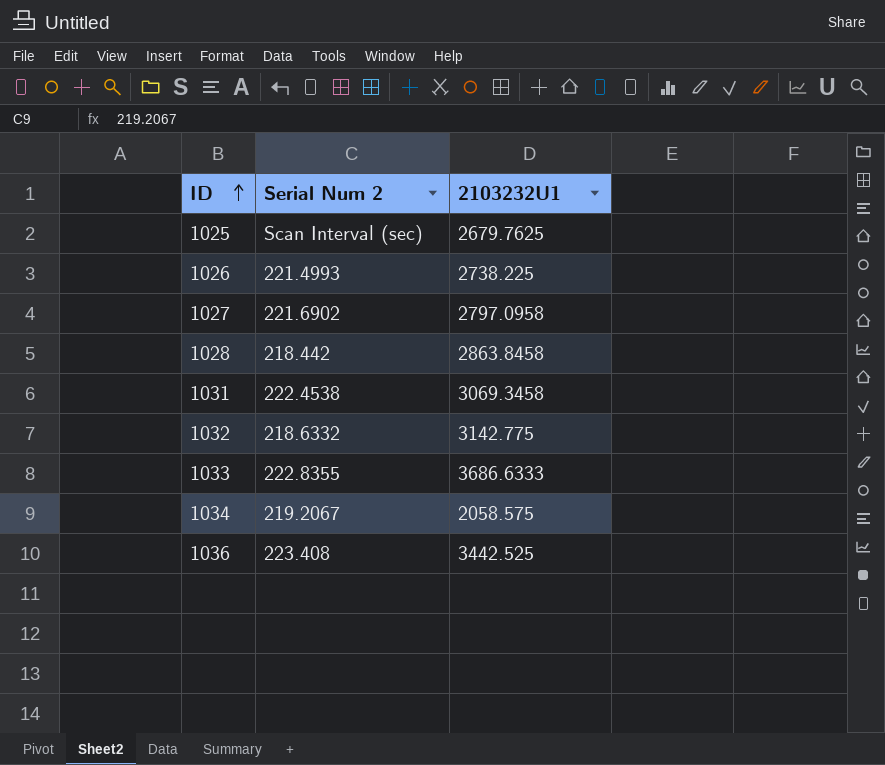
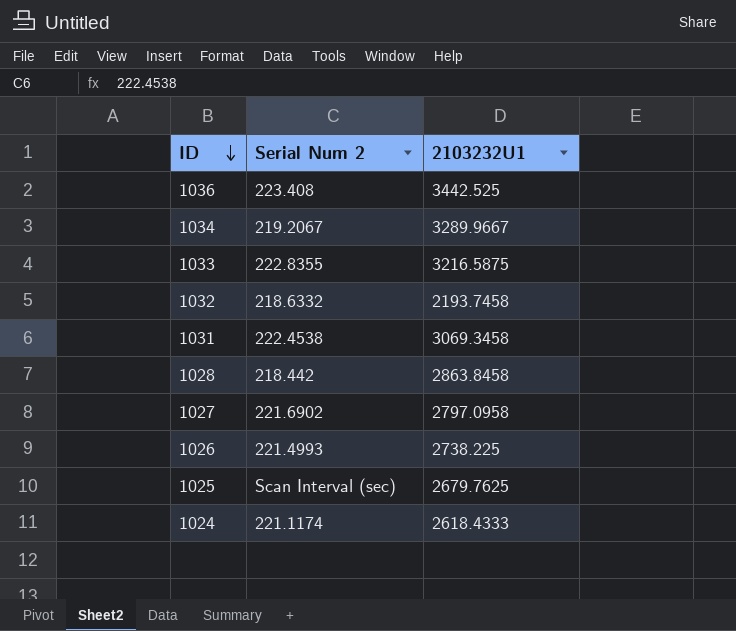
row order: ID ascending -> ID descending
1034 | 2103232U1: 2058.575 -> 3289.9667
1033 | 2103232U1: 3686.6333 -> 3216.5875
1032 | 2103232U1: 3142.775 -> 2193.7458
row 1024: none -> 221.1174 | 2618.4333

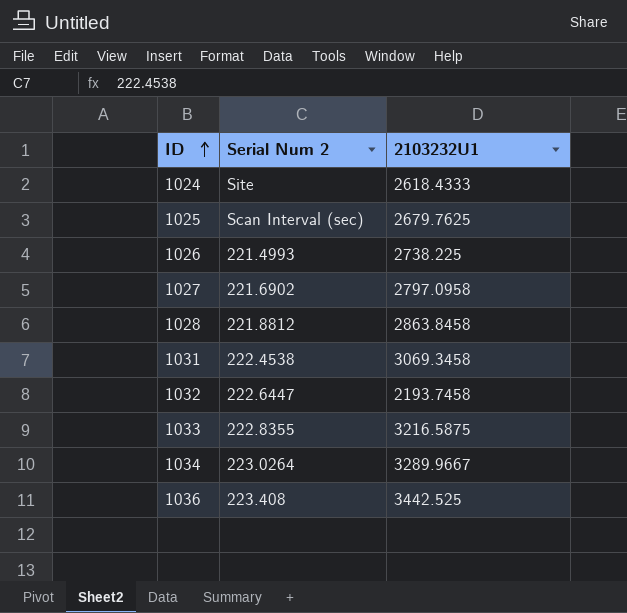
row order: ID descending -> ID ascending
1024 | Serial Num 2: 221.1174 -> Site
1028 | Serial Num 2: 218.442 -> 221.8812
1032 | Serial Num 2: 218.6332 -> 222.6447
1034 | Serial Num 2: 219.2067 -> 223.0264

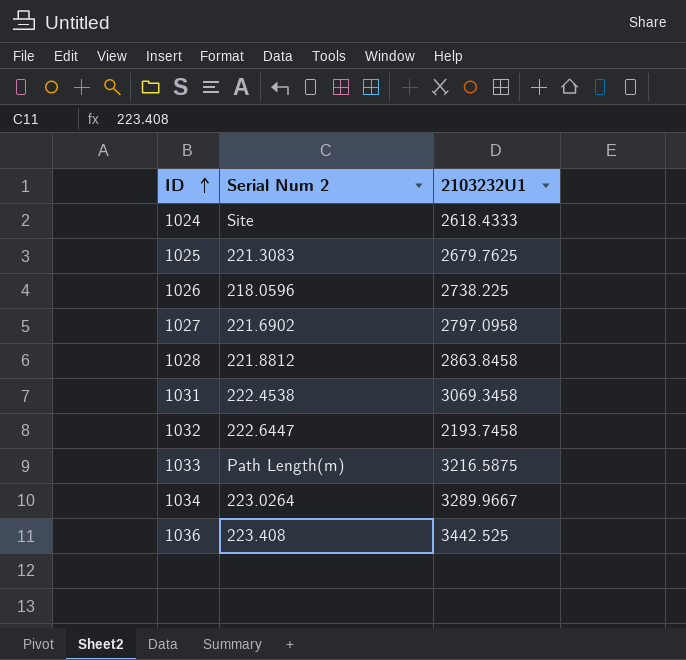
1025 | Serial Num 2: Scan Interval (sec) -> 221.3083
1026 | Serial Num 2: 221.4993 -> 218.0596
1033 | Serial Num 2: 222.8355 -> Path Length(m)

